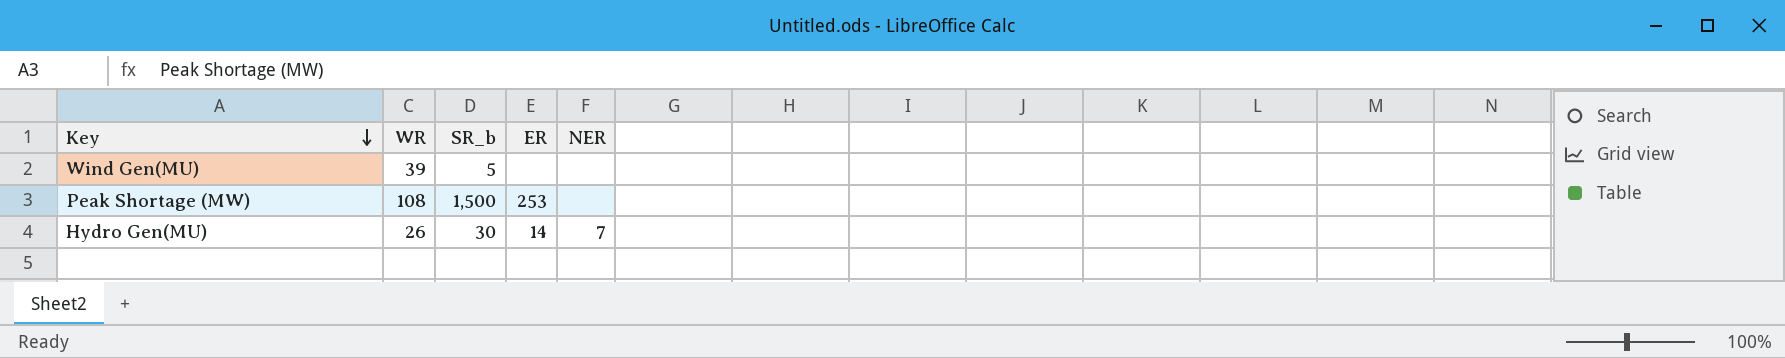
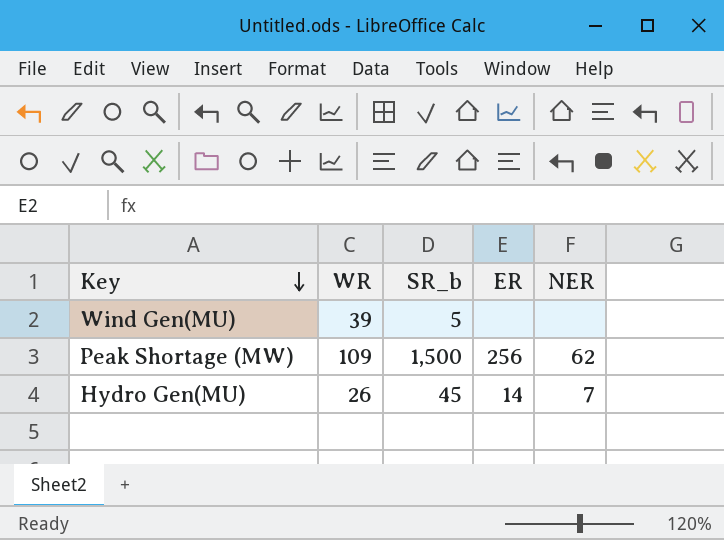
Peak Shortage (MW) | WR: 108 -> 109
Peak Shortage (MW) | ER: 253 -> 256
Peak Shortage (MW) | NER: none -> 62
Hydro Gen(MU) | SR_b: 30 -> 45

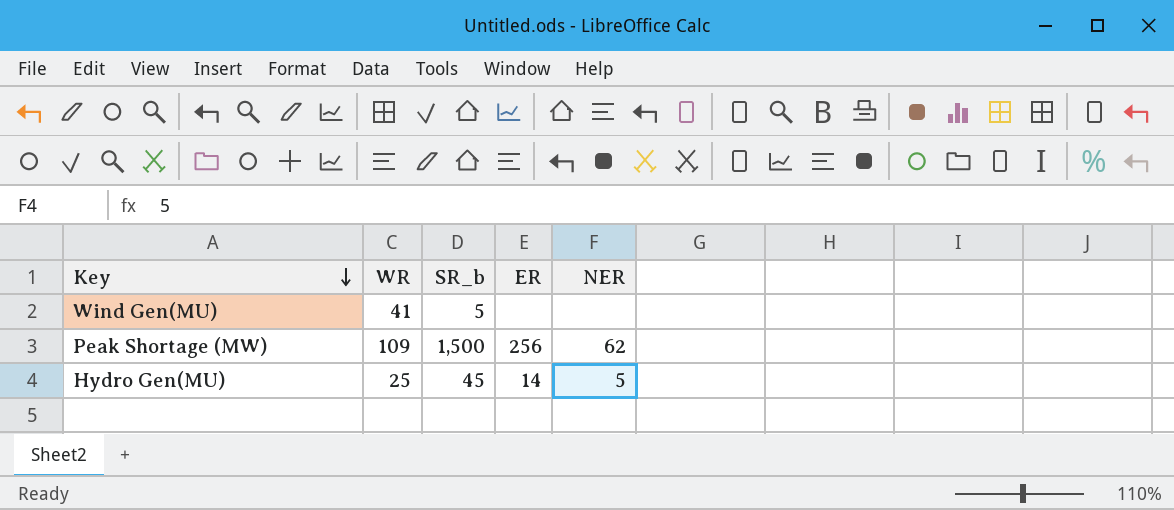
Wind Gen(MU) | WR: 39 -> 41
Hydro Gen(MU) | WR: 26 -> 25
Hydro Gen(MU) | NER: 7 -> 5

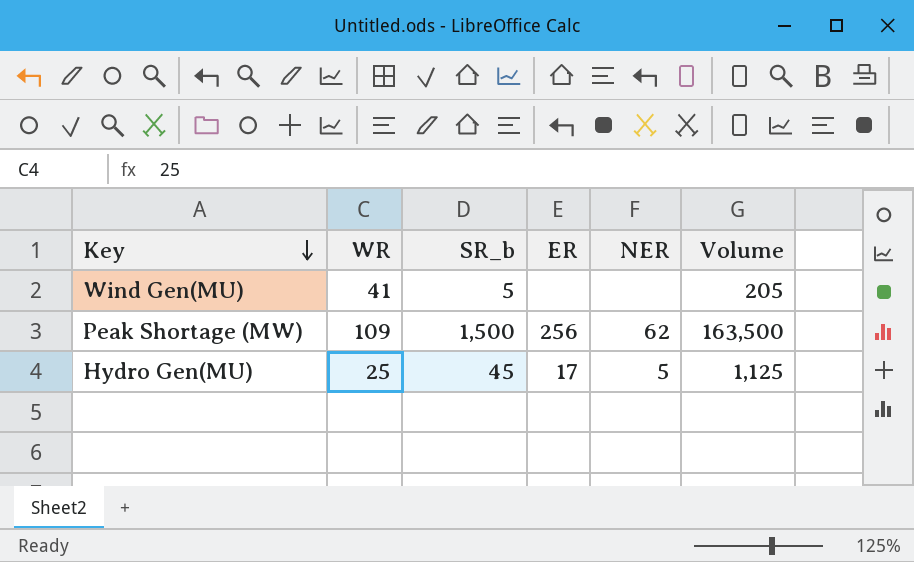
column Volume | formula: none -> [WR] * [SR_b]
Hydro Gen(MU) | ER: 14 -> 17

